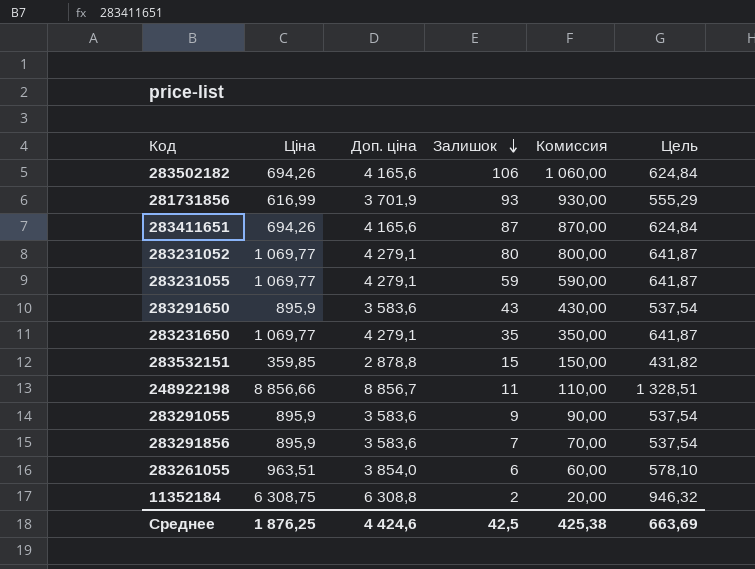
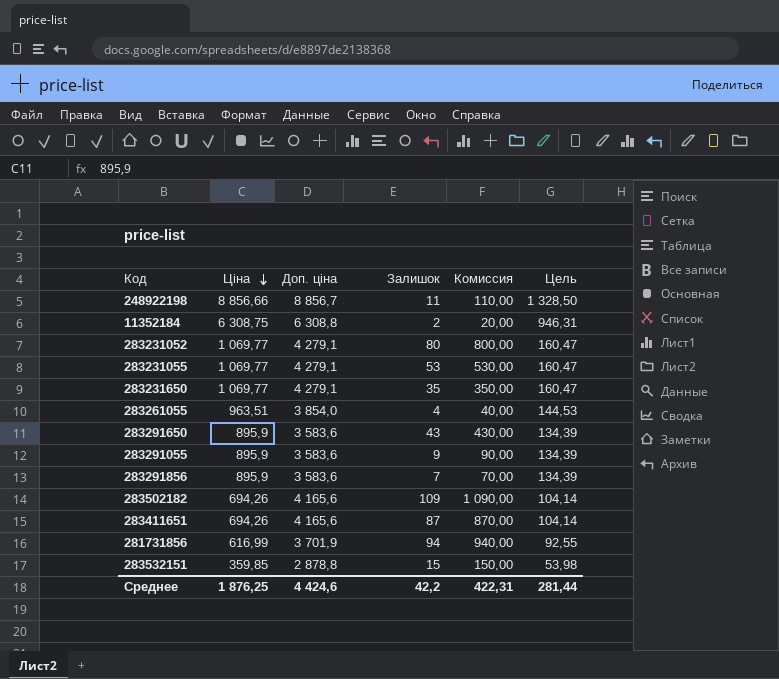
row order: Залишок descending -> Ціна descending
column Цель | formula: [Доп. ціна] * 0,15 -> [Ціна] * 0,15
283231055 | Залишок: 59 -> 53
283231055 | Комиссия: 590,00 -> 530,00
283261055 | Залишок: 6 -> 4
283261055 | Комиссия: 60,00 -> 40,00
283502182 | Залишок: 106 -> 109
283502182 | Комиссия: 1 060,00 -> 1 090,00
281731856 | Залишок: 93 -> 94
281731856 | Комиссия: 930,00 -> 940,00
Среднее | Залишок: 42,5 -> 42,2
Среднее | Комиссия: 425,38 -> 422,31
Среднее | Цель: 663,69 -> 281,44

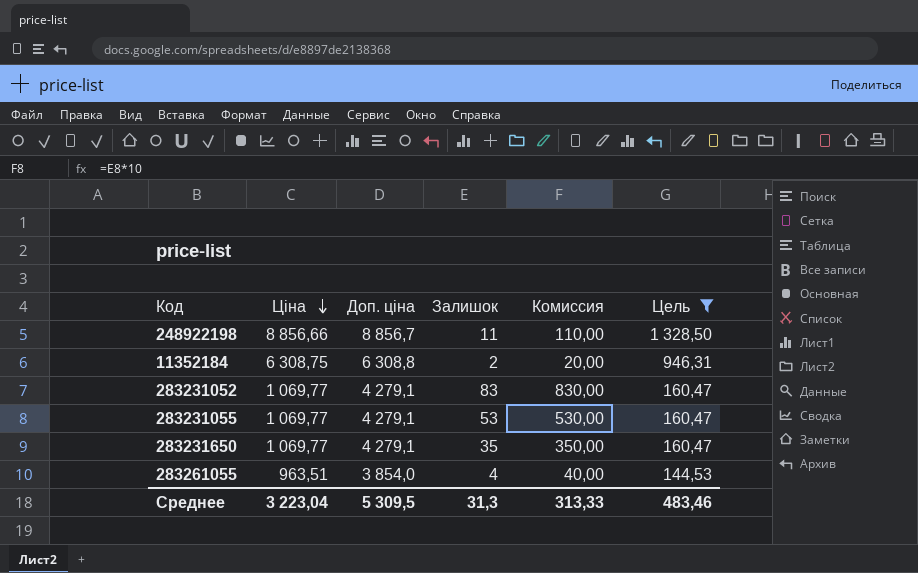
filter: none -> Цель >= 144,53
283231052 | Залишок: 80 -> 83
283231052 | Комиссия: 800,00 -> 830,00
Среднее | Ціна: 1 876,25 -> 3 223,04
Среднее | Доп. ціна: 4 424,6 -> 5 309,5
Среднее | Залишок: 42,2 -> 31,3
Среднее | Комиссия: 422,31 -> 313,33
Среднее | Цель: 281,44 -> 483,46

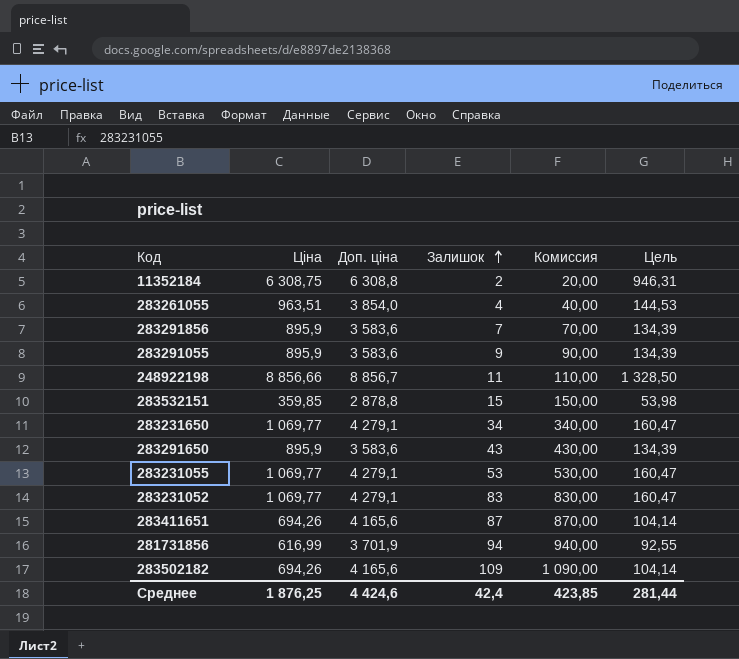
filter: Цель >= 144,53 -> none
row order: Ціна descending -> Залишок ascending
283231650 | Залишок: 35 -> 34
283231650 | Комиссия: 350,00 -> 340,00
Среднее | Ціна: 3 223,04 -> 1 876,25
Среднее | Доп. ціна: 5 309,5 -> 4 424,6
Среднее | Залишок: 31,3 -> 42,4
Среднее | Комиссия: 313,33 -> 423,85
Среднее | Цель: 483,46 -> 281,44

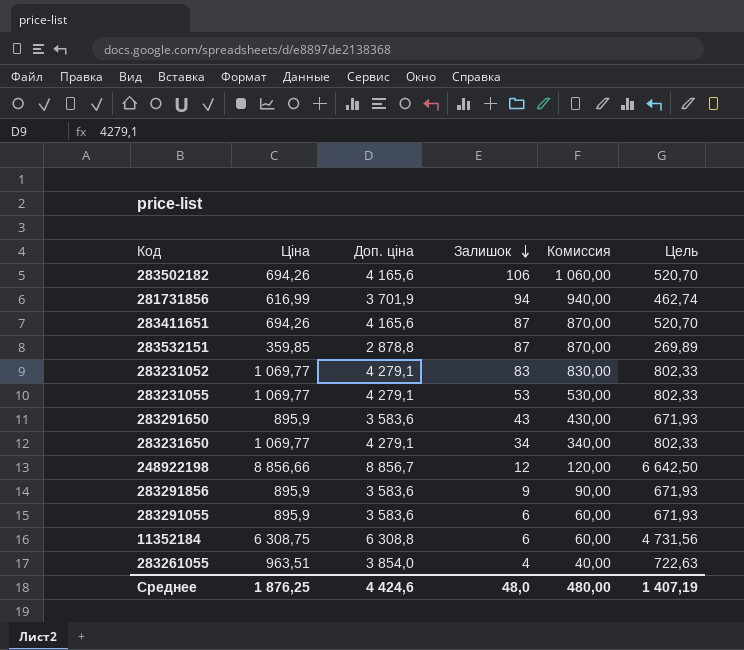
row order: Залишок ascending -> Залишок descending
column Цель | formula: [Ціна] * 0,15 -> [Ціна] * 0,75
283502182 | Залишок: 109 -> 106
283502182 | Комиссия: 1 090,00 -> 1 060,00
283532151 | Залишок: 15 -> 87
283532151 | Комиссия: 150,00 -> 870,00
248922198 | Залишок: 11 -> 12
248922198 | Комиссия: 110,00 -> 120,00
283291856 | Залишок: 7 -> 9
283291856 | Комиссия: 70,00 -> 90,00
283291055 | Залишок: 9 -> 6
283291055 | Комиссия: 90,00 -> 60,00
11352184 | Залишок: 2 -> 6
11352184 | Комиссия: 20,00 -> 60,00
Среднее | Залишок: 42,4 -> 48,0
Среднее | Комиссия: 423,85 -> 480,00
Среднее | Цель: 281,44 -> 1 407,19

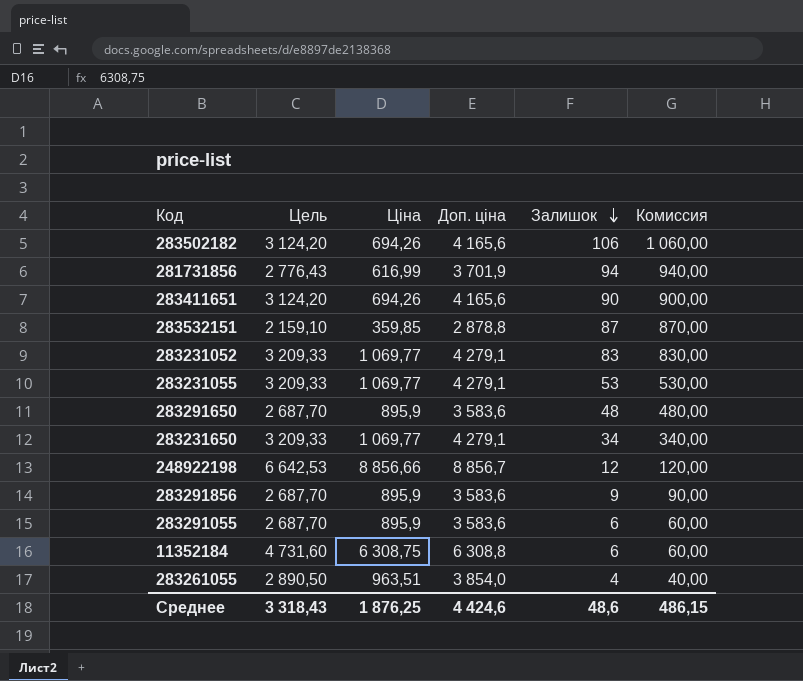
column Цель | formula: [Ціна] * 0,75 -> [Доп. ціна] * 0,75
column Цель | position: 6 -> 2
283411651 | Залишок: 87 -> 90
283411651 | Комиссия: 870,00 -> 900,00
283291650 | Залишок: 43 -> 48
283291650 | Комиссия: 430,00 -> 480,00
Среднее | Цель: 1 407,19 -> 3 318,43
Среднее | Залишок: 48,0 -> 48,6
Среднее | Комиссия: 480,00 -> 486,15

